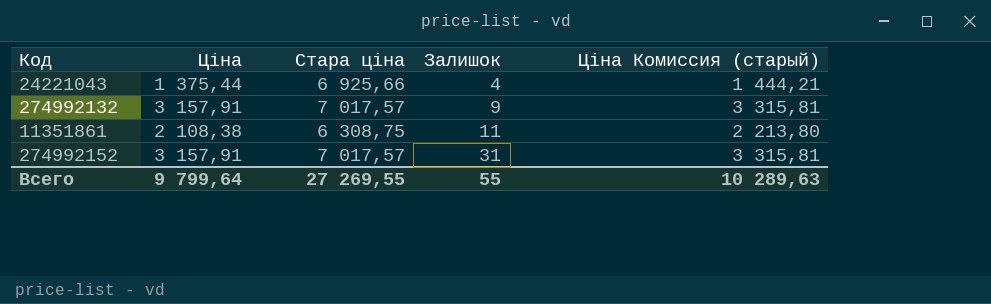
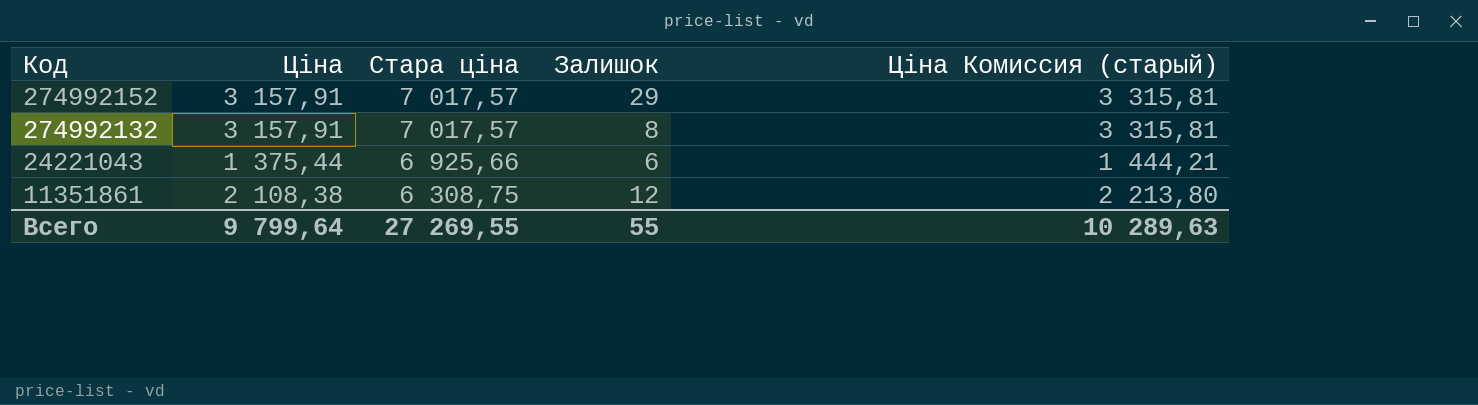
row order: Залишок ascending -> Код descending
274992152 | Залишок: 31 -> 29
274992132 | Залишок: 9 -> 8
24221043 | Залишок: 4 -> 6
11351861 | Залишок: 11 -> 12

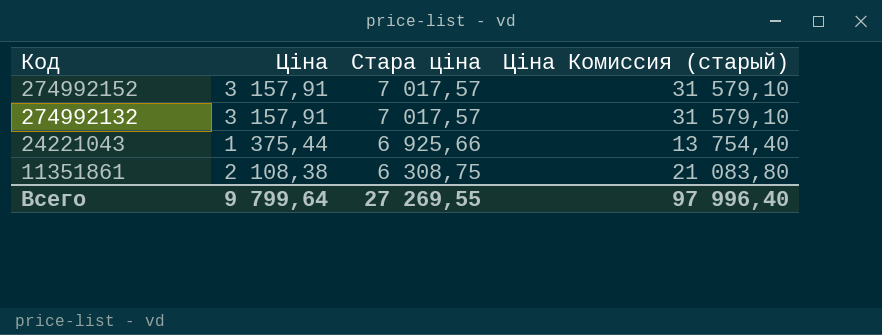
column Залишок | position: 4 -> none
column Ціна Комиссия (старый) | formula: [Ціна] * 1,05 -> [Ціна] * 10
Всего | Ціна Комиссия (старый): 10 289,63 -> 97 996,40

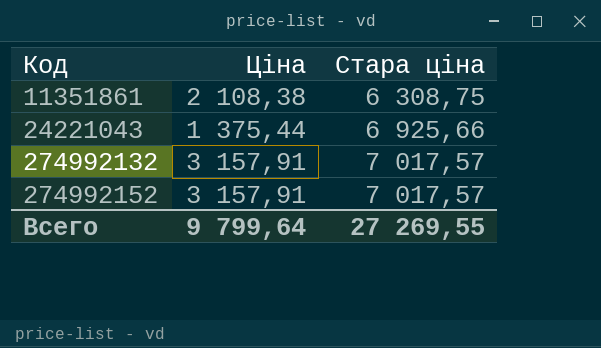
row order: Код descending -> Код ascending
column Ціна Комиссия (старый) | formula: [Ціна] * 10 -> none

